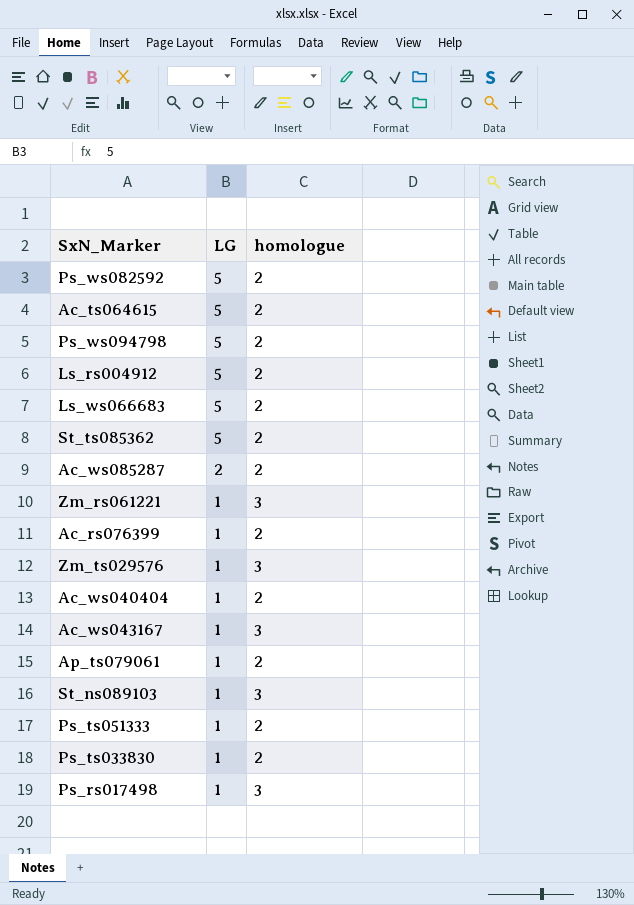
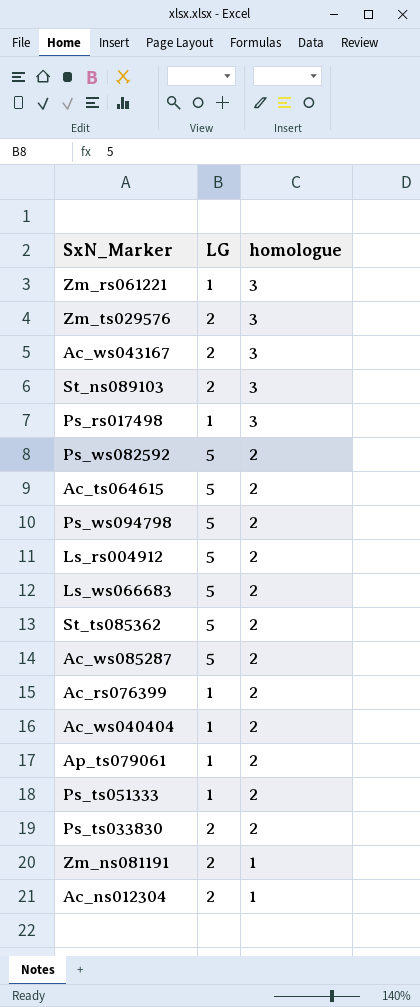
row order: LG descending -> homologue descending
Zm_ts029576 | LG: 1 -> 2
Ac_ws043167 | LG: 1 -> 2
St_ns089103 | LG: 1 -> 2
Ac_ws085287 | LG: 2 -> 5
Ps_ts033830 | LG: 1 -> 2
row Zm_ns081191: none -> 2 | 1
row Ac_ns012304: none -> 2 | 1

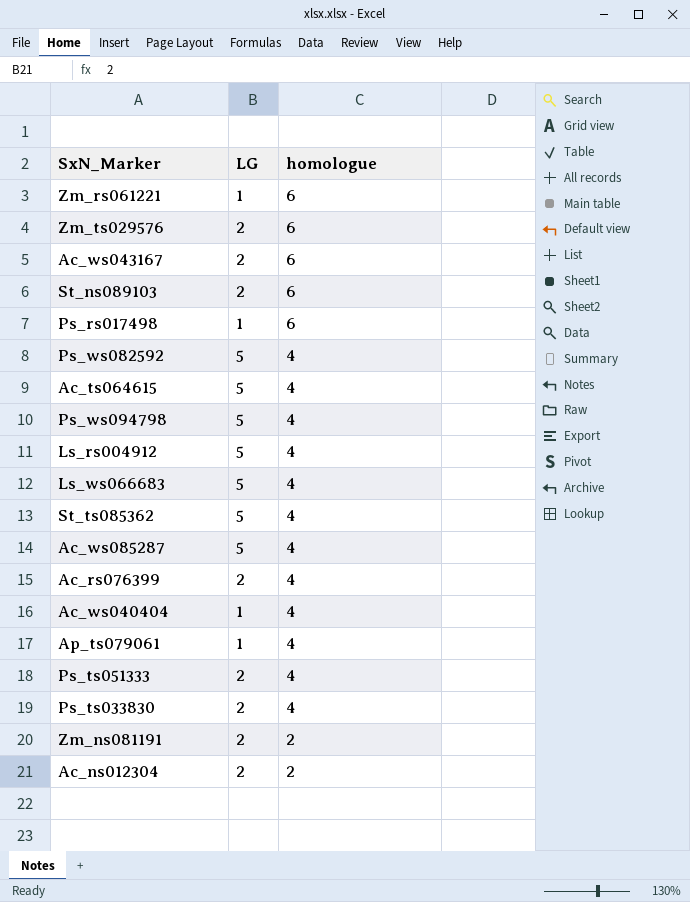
Zm_rs061221 | homologue: 3 -> 6
Zm_ts029576 | homologue: 3 -> 6
Ac_ws043167 | homologue: 3 -> 6
St_ns089103 | homologue: 3 -> 6
Ps_rs017498 | homologue: 3 -> 6
Ps_ws082592 | homologue: 2 -> 4
Ac_ts064615 | homologue: 2 -> 4
Ps_ws094798 | homologue: 2 -> 4
Ls_rs004912 | homologue: 2 -> 4
Ls_ws066683 | homologue: 2 -> 4
St_ts085362 | homologue: 2 -> 4
Ac_ws085287 | homologue: 2 -> 4
Ac_rs076399 | LG: 1 -> 2
Ac_rs076399 | homologue: 2 -> 4
Ac_ws040404 | homologue: 2 -> 4
Ap_ts079061 | homologue: 2 -> 4
Ps_ts051333 | LG: 1 -> 2
Ps_ts051333 | homologue: 2 -> 4
Ps_ts033830 | homologue: 2 -> 4
Zm_ns081191 | homologue: 1 -> 2
Ac_ns012304 | homologue: 1 -> 2

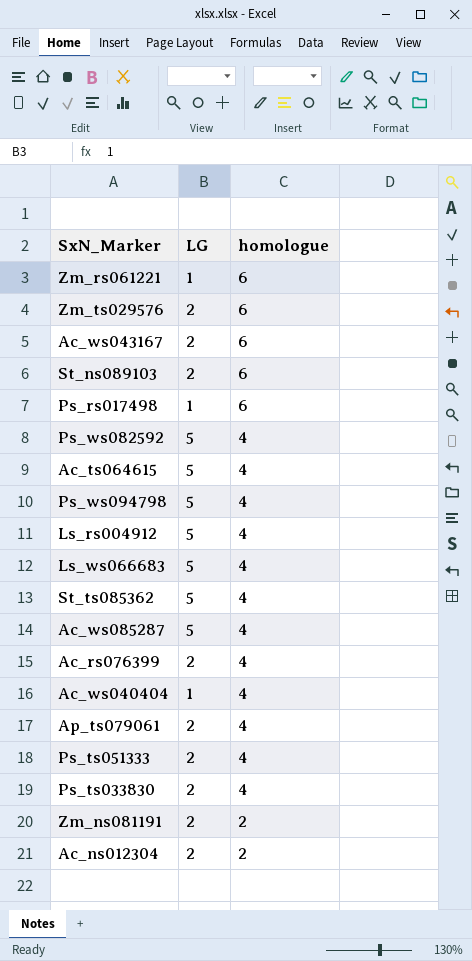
Ap_ts079061 | LG: 1 -> 2

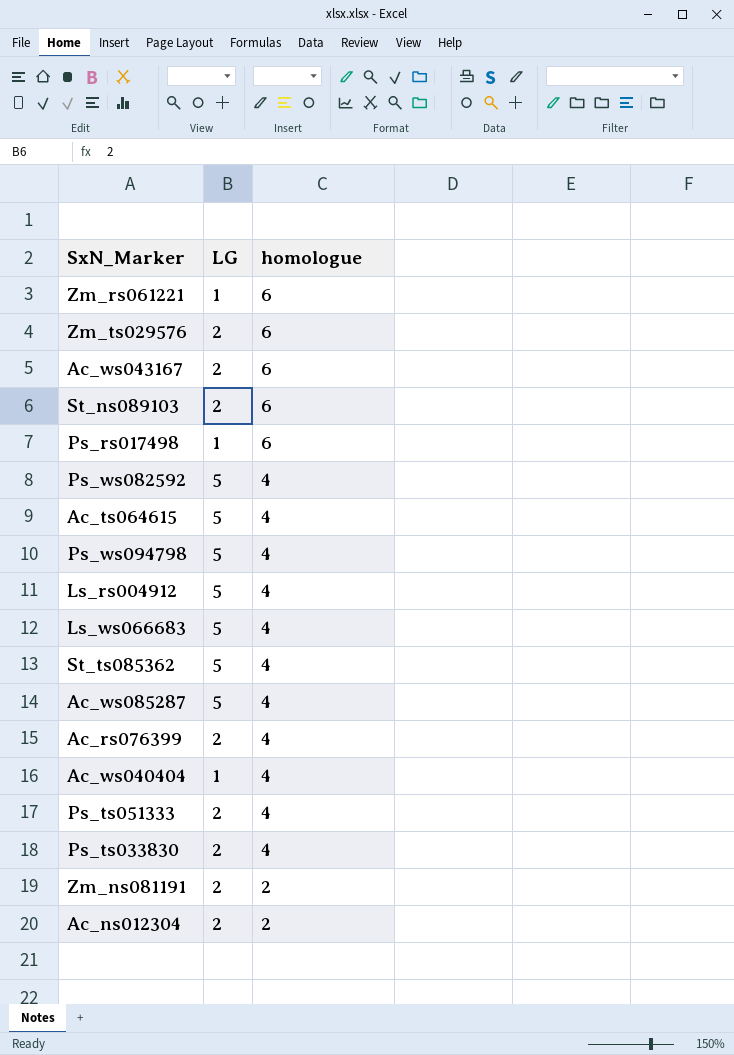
row Ap_ts079061: 2 | 4 -> none

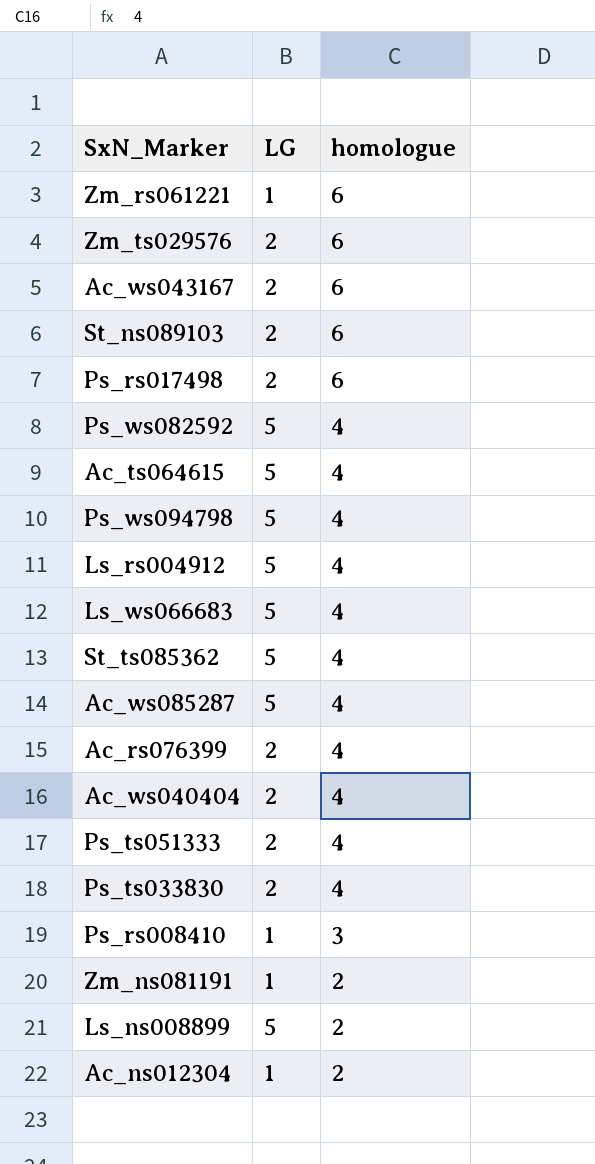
Ps_rs017498 | LG: 1 -> 2
Ac_ws040404 | LG: 1 -> 2
row Ps_rs008410: none -> 1 | 3
Zm_ns081191 | LG: 2 -> 1
row Ls_ns008899: none -> 5 | 2
Ac_ns012304 | LG: 2 -> 1

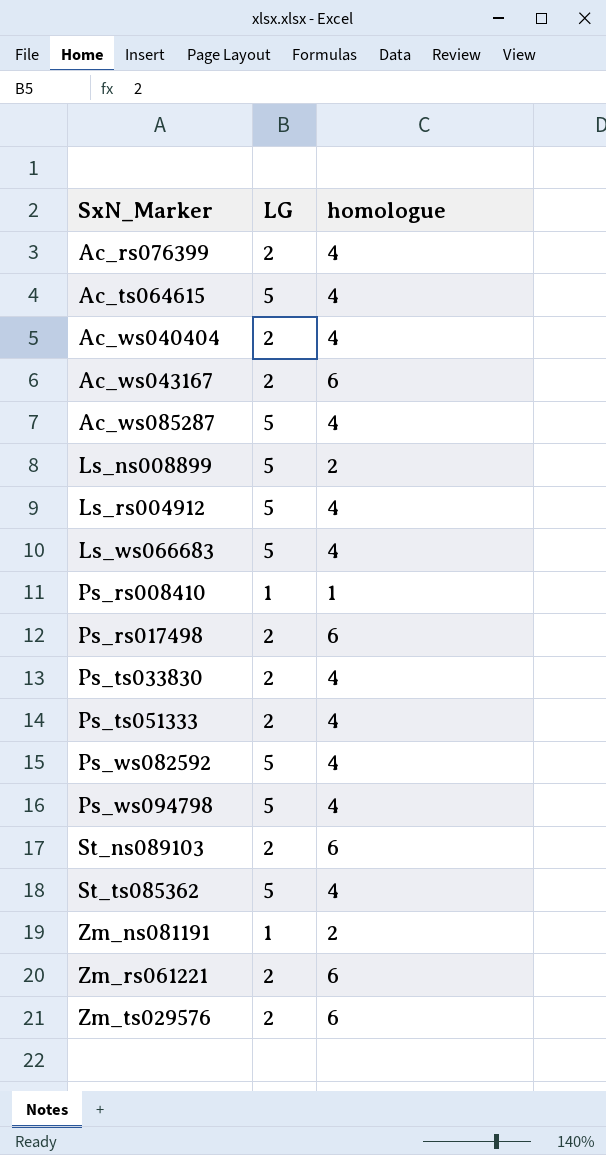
row order: homologue descending -> SxN_Marker ascending
row Ac_ns012304: 1 | 2 -> none
Ps_rs008410 | homologue: 3 -> 1
Zm_rs061221 | LG: 1 -> 2

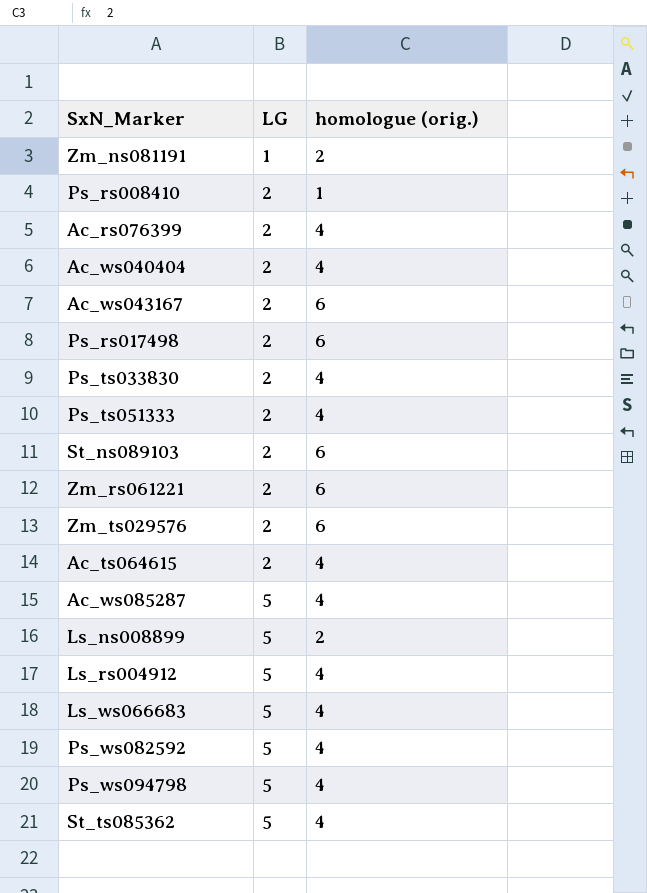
row order: SxN_Marker ascending -> LG ascending
column name: homologue -> homologue (orig.)
Ps_rs008410 | LG: 1 -> 2
Ac_ts064615 | LG: 5 -> 2

